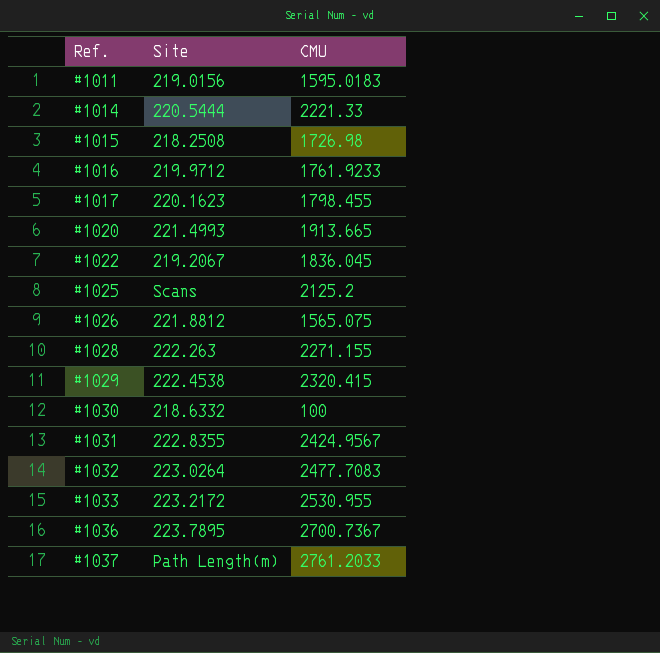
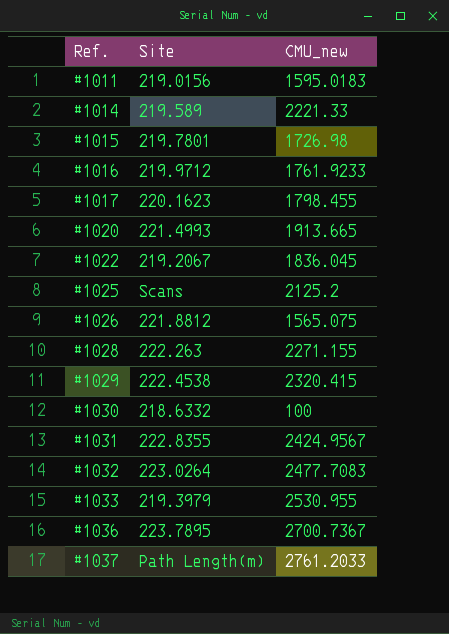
column name: CMU -> CMU_new
#1014 | Site: 220.5444 -> 219.589
#1015 | Site: 218.2508 -> 219.7801
#1033 | Site: 223.2172 -> 219.3979

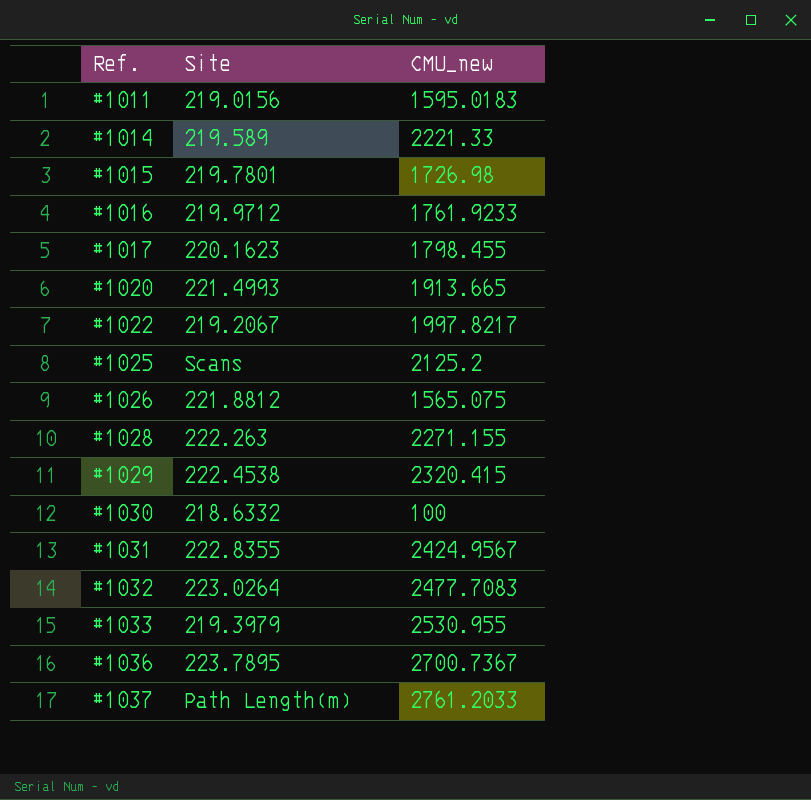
#1022 | CMU_new: 1836.045 -> 1997.8217

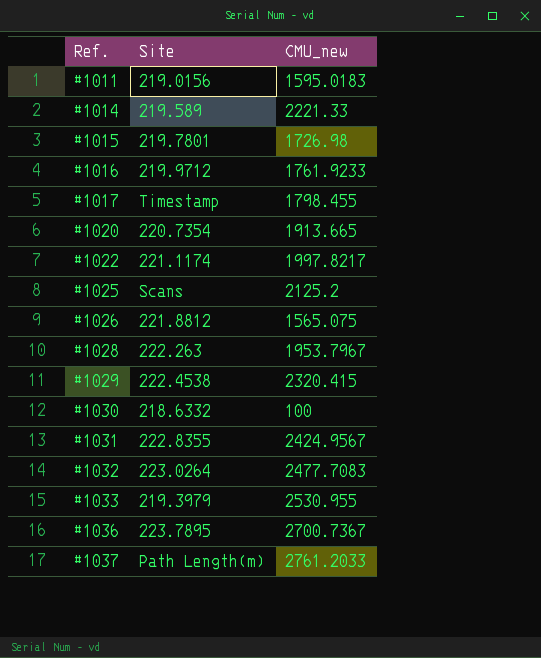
#1017 | Site: 220.1623 -> Timestamp
#1020 | Site: 221.4993 -> 220.7354
#1022 | Site: 219.2067 -> 221.1174
#1028 | CMU_new: 2271.155 -> 1953.7967

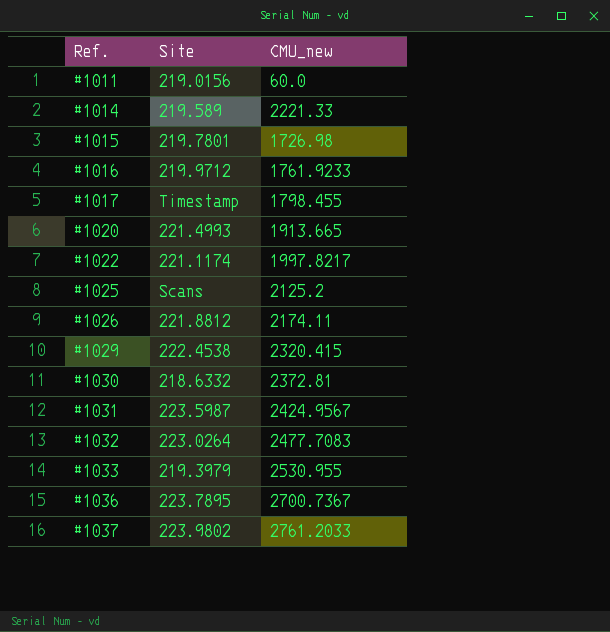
row #1028: 222.263 | 1953.7967 -> none
#1011 | CMU_new: 1595.0183 -> 60.0
#1020 | Site: 220.7354 -> 221.4993
#1026 | CMU_new: 1565.075 -> 2174.11
#1030 | CMU_new: 100 -> 2372.81
#1031 | Site: 222.8355 -> 223.5987
#1037 | Site: Path Length(m) -> 223.9802

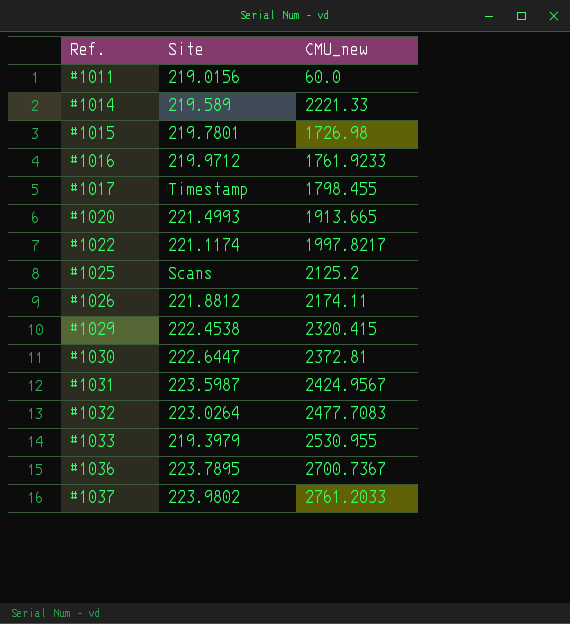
#1030 | Site: 218.6332 -> 222.6447

